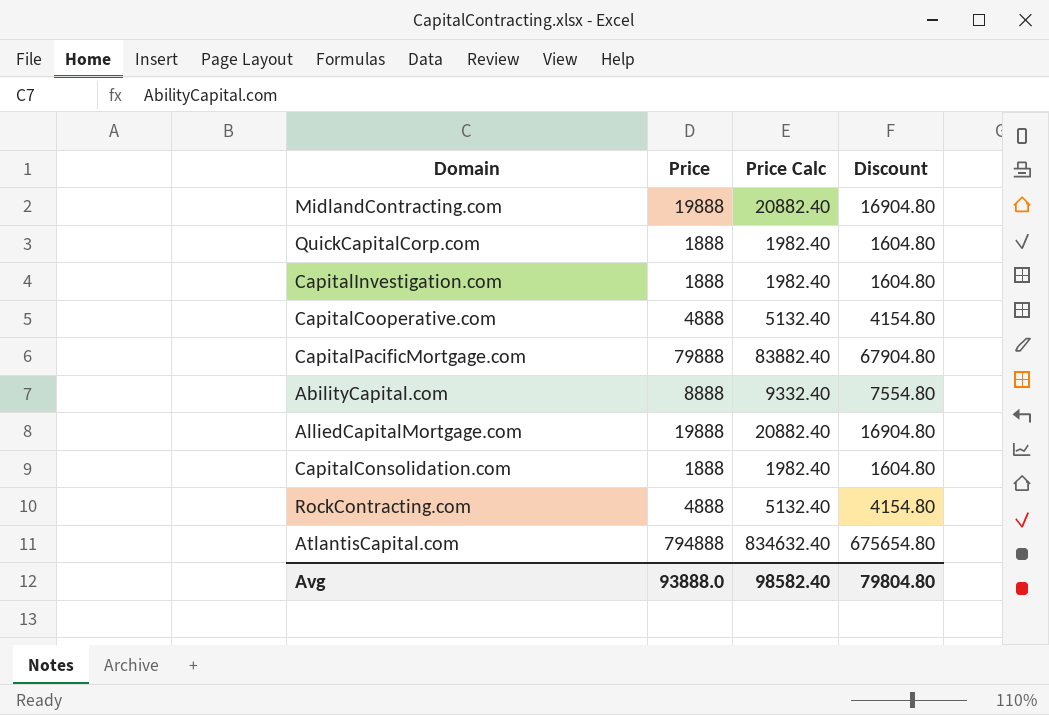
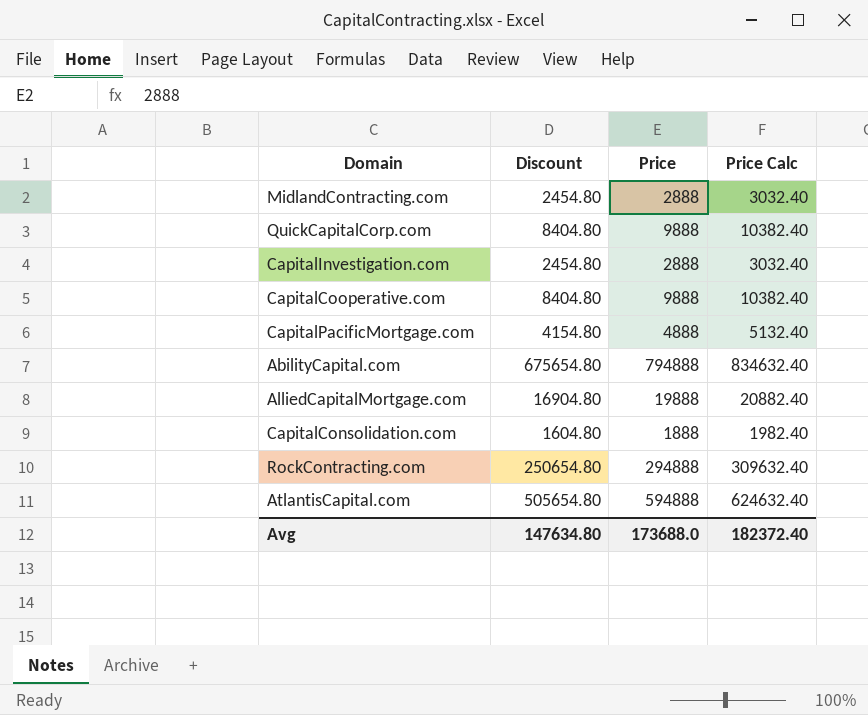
column Discount | position: 4 -> 2
MidlandContracting.com | Discount: 16904.80 -> 2454.80
MidlandContracting.com | Price: 19888 -> 2888
MidlandContracting.com | Price Calc: 20882.40 -> 3032.40
QuickCapitalCorp.com | Discount: 1604.80 -> 8404.80
QuickCapitalCorp.com | Price: 1888 -> 9888
QuickCapitalCorp.com | Price Calc: 1982.40 -> 10382.40
CapitalInvestigation.com | Discount: 1604.80 -> 2454.80
CapitalInvestigation.com | Price: 1888 -> 2888
CapitalInvestigation.com | Price Calc: 1982.40 -> 3032.40
CapitalCooperative.com | Discount: 4154.80 -> 8404.80
CapitalCooperative.com | Price: 4888 -> 9888
CapitalCooperative.com | Price Calc: 5132.40 -> 10382.40
CapitalPacificMortgage.com | Discount: 67904.80 -> 4154.80
CapitalPacificMortgage.com | Price: 79888 -> 4888
CapitalPacificMortgage.com | Price Calc: 83882.40 -> 5132.40
AbilityCapital.com | Discount: 7554.80 -> 675654.80
AbilityCapital.com | Price: 8888 -> 794888
AbilityCapital.com | Price Calc: 9332.40 -> 834632.40
RockContracting.com | Discount: 4154.80 -> 250654.80
RockContracting.com | Price: 4888 -> 294888
RockContracting.com | Price Calc: 5132.40 -> 309632.40
AtlantisCapital.com | Discount: 675654.80 -> 505654.80
AtlantisCapital.com | Price: 794888 -> 594888
AtlantisCapital.com | Price Calc: 834632.40 -> 624632.40
Avg | Discount: 79804.80 -> 147634.80
Avg | Price: 93888.0 -> 173688.0
Avg | Price Calc: 98582.40 -> 182372.40

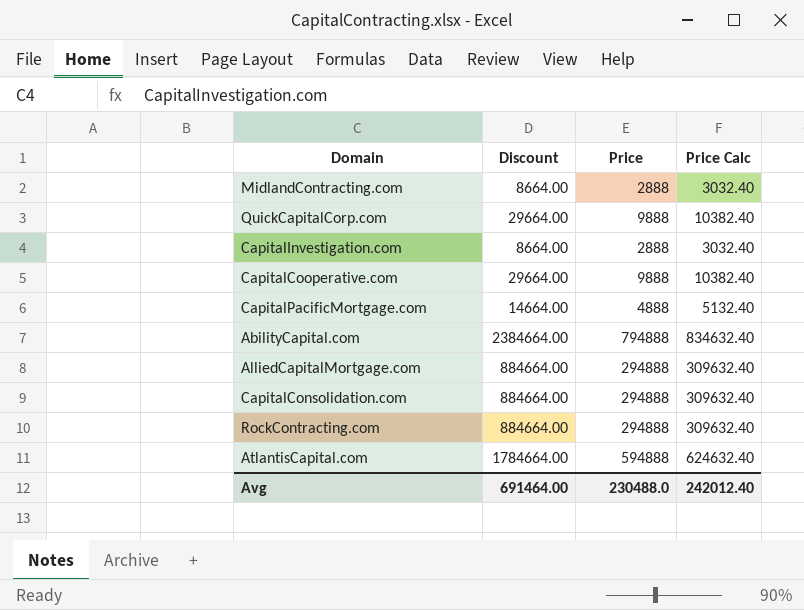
column Discount | formula: [Price] * 0.85 -> [Price] * 3
AlliedCapitalMortgage.com | Price: 19888 -> 294888
AlliedCapitalMortgage.com | Price Calc: 20882.40 -> 309632.40
CapitalConsolidation.com | Price: 1888 -> 294888
CapitalConsolidation.com | Price Calc: 1982.40 -> 309632.40
Avg | Discount: 147634.80 -> 691464.00
Avg | Price: 173688.0 -> 230488.0
Avg | Price Calc: 182372.40 -> 242012.40

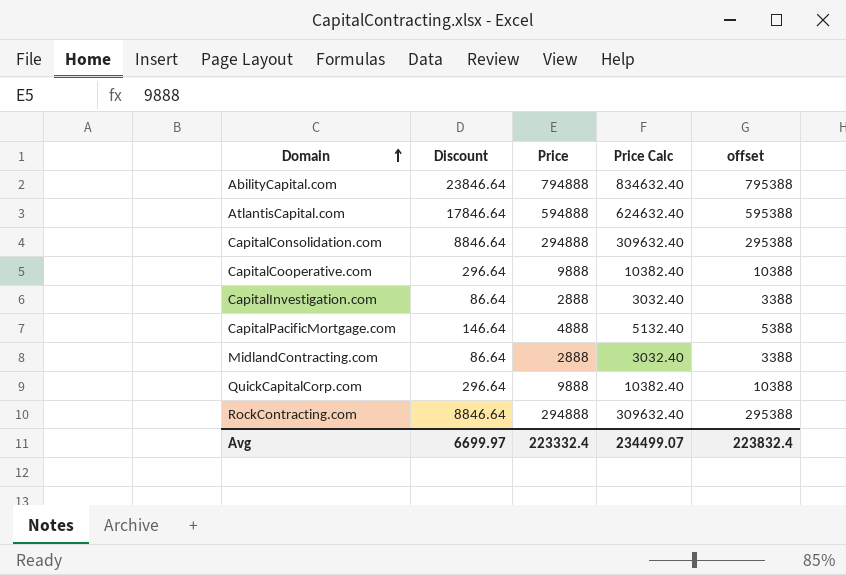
row order: none -> Domain ascending
column Discount | formula: [Price] * 3 -> [Price] * 0.03
column offset | formula: none -> [Price] + 500
row AlliedCapitalMortgage.com: 884664.00 | 294888 | 309632.40 -> none
Avg | Discount: 691464.00 -> 6699.97
Avg | Price: 230488.0 -> 223332.4
Avg | Price Calc: 242012.40 -> 234499.07

